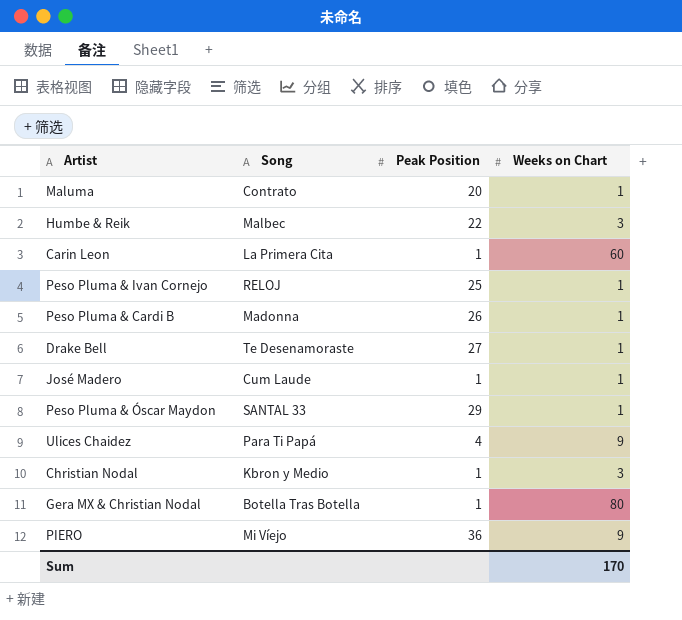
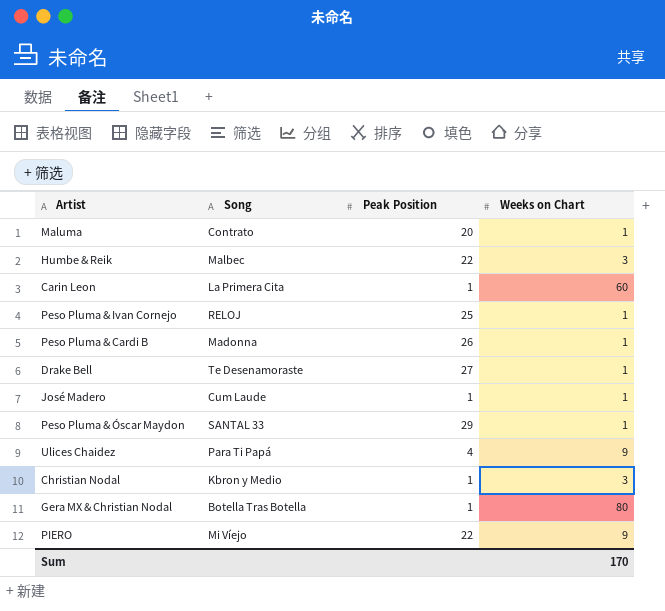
PIERO | Peak Position: 36 -> 22

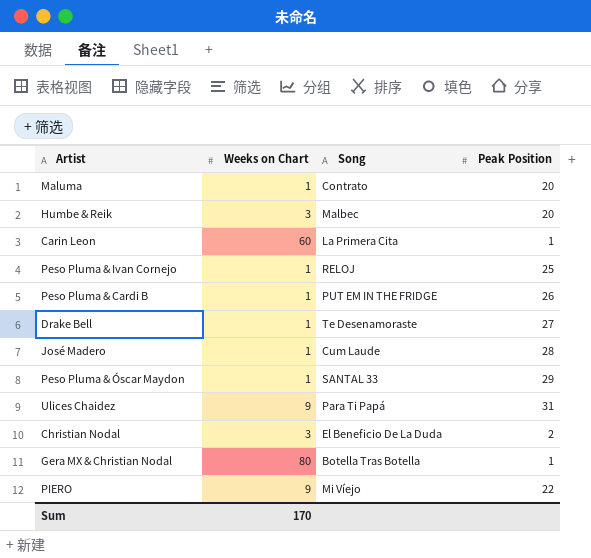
column Weeks on Chart | position: 4 -> 2
Humbe & Reik | Peak Position: 22 -> 20
Peso Pluma & Cardi B | Song: Madonna -> PUT EM IN THE FRIDGE
José Madero | Peak Position: 1 -> 28
Ulices Chaidez | Peak Position: 4 -> 31
Christian Nodal | Song: Kbron y Medio -> El Beneficio De La Duda
Christian Nodal | Peak Position: 1 -> 2

